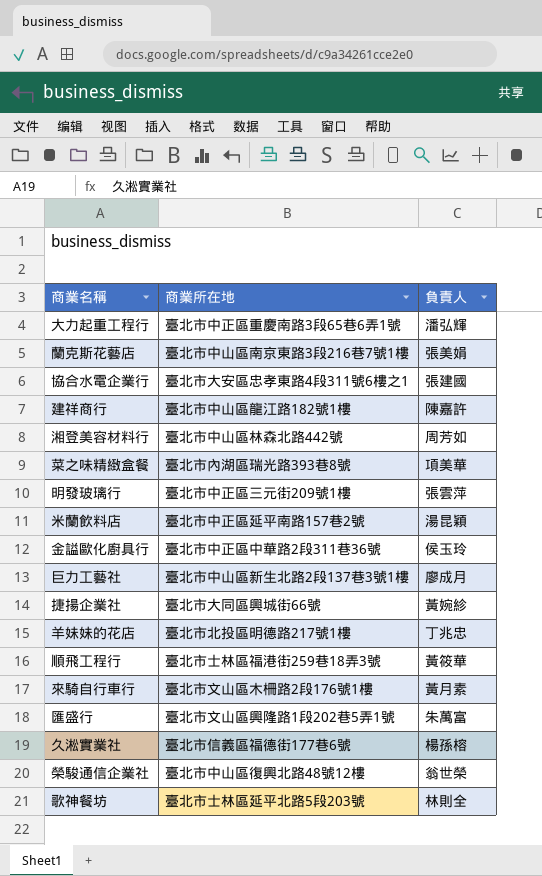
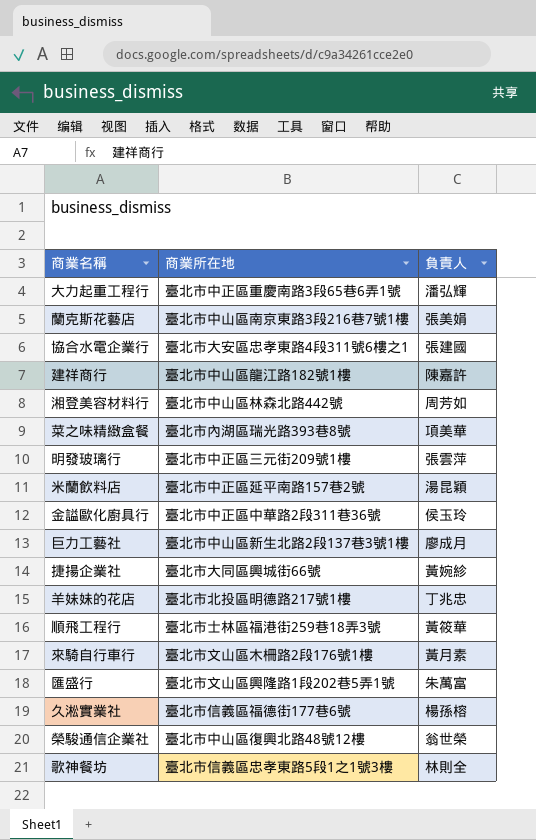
歌神餐坊 | 商業所在地: 臺北市士林區延平北路5段203號 -> 臺北市信義區忠孝東路5段1之1號3樓

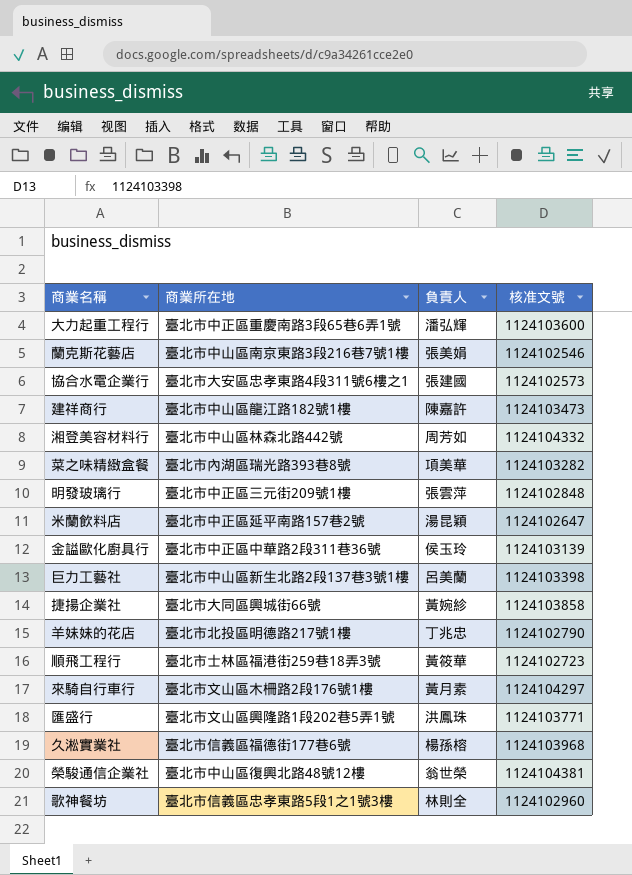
column 核准文號 | position: none -> 4
巨力工藝社 | 負責人: 廖成月 -> 呂美蘭
匯盛行 | 負責人: 朱萬富 -> 洪鳳珠

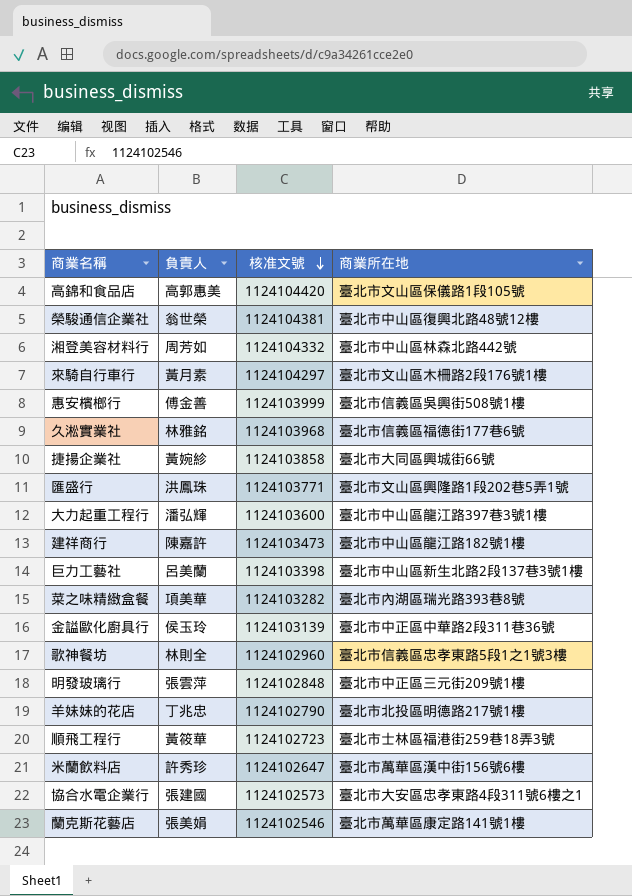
row order: none -> 核准文號 descending
column 商業所在地 | position: 2 -> 4
row 高錦和食品店: none -> 高郭惠美 | 1124104420 | 臺北市文山區保儀路1段105號
row 惠安檳榔行: none -> 傅金善 | 1124103999 | 臺北市信義區吳興街508號1樓
久淞實業社 | 負責人: 楊孫榕 -> 林雅銘
大力起重工程行 | 商業所在地: 臺北市中正區重慶南路3段65巷6弄1號 -> 臺北市中山區龍江路397巷3號1樓
米蘭飲料店 | 負責人: 湯昆穎 -> 許秀珍
米蘭飲料店 | 商業所在地: 臺北市中正區延平南路157巷2號 -> 臺北市萬華區漢中街156號6樓
蘭克斯花藝店 | 商業所在地: 臺北市中山區南京東路3段216巷7號1樓 -> 臺北市萬華區康定路141號1樓

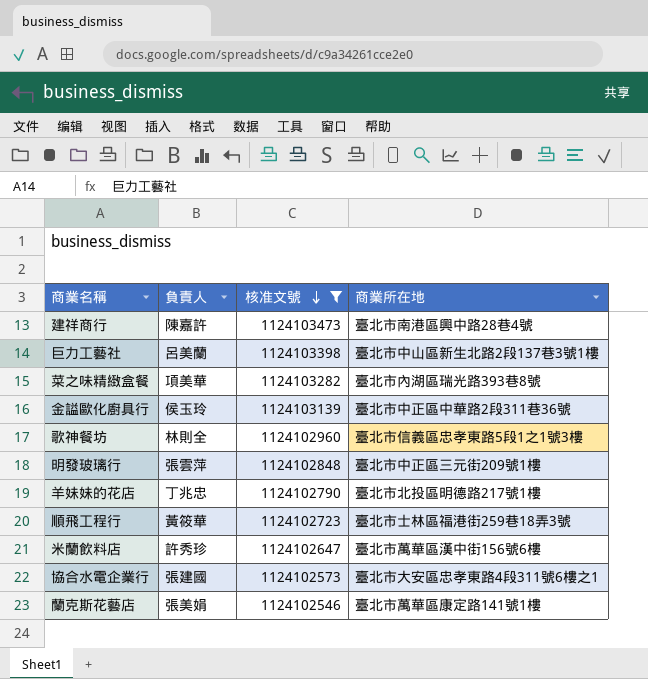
filter: none -> 核准文號 <= 1124103473
建祥商行 | 商業所在地: 臺北市中山區龍江路182號1樓 -> 臺北市南港區興中路28巷4號

